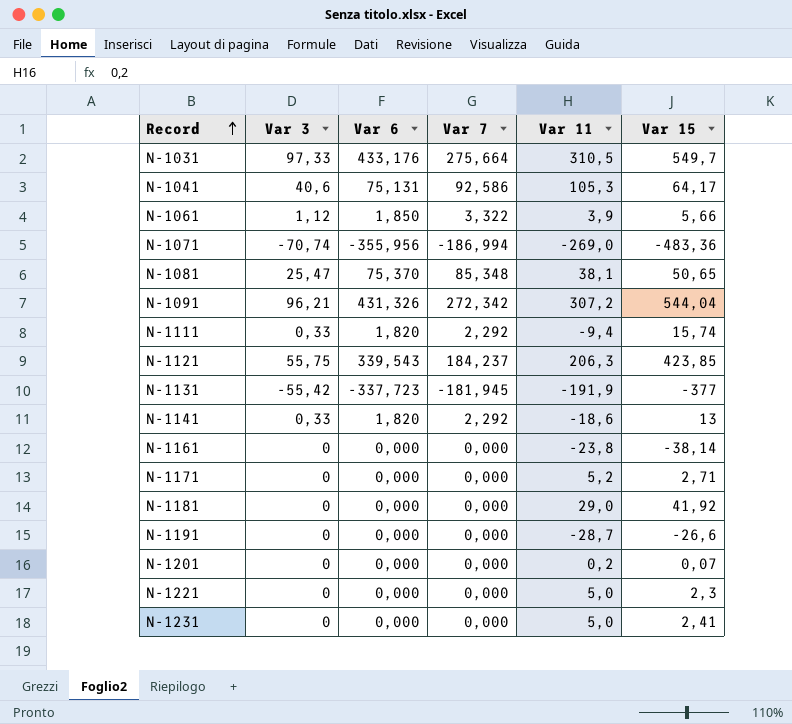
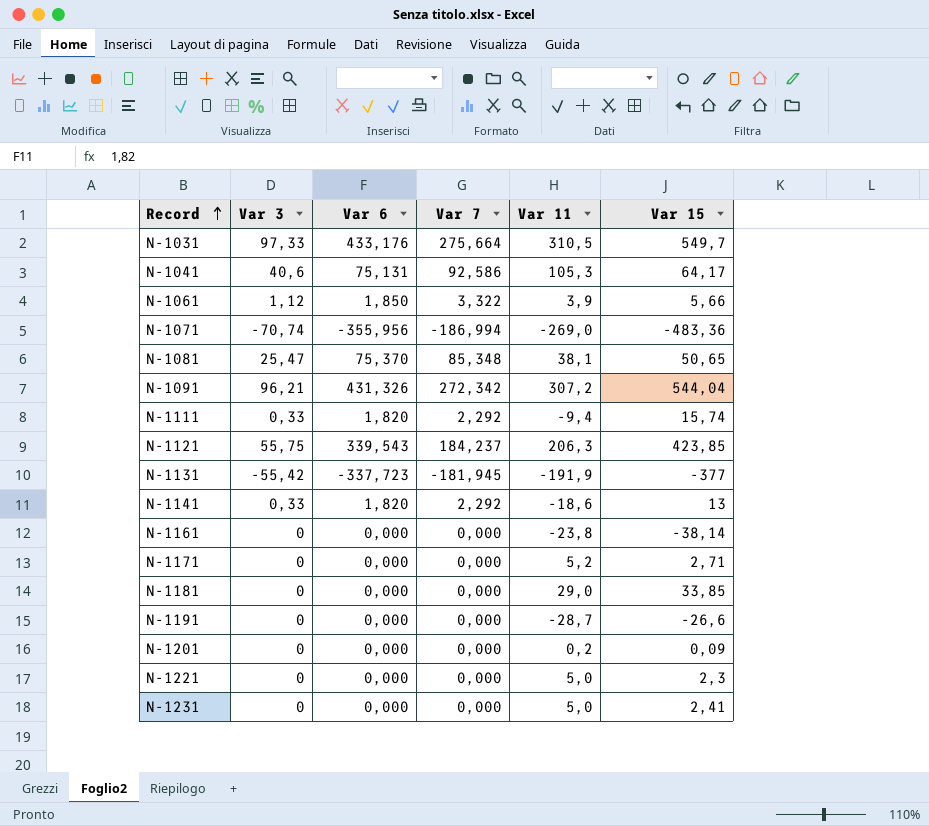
N-1181 | Var 15: 41,92 -> 33,85
N-1201 | Var 15: 0,07 -> 0,09

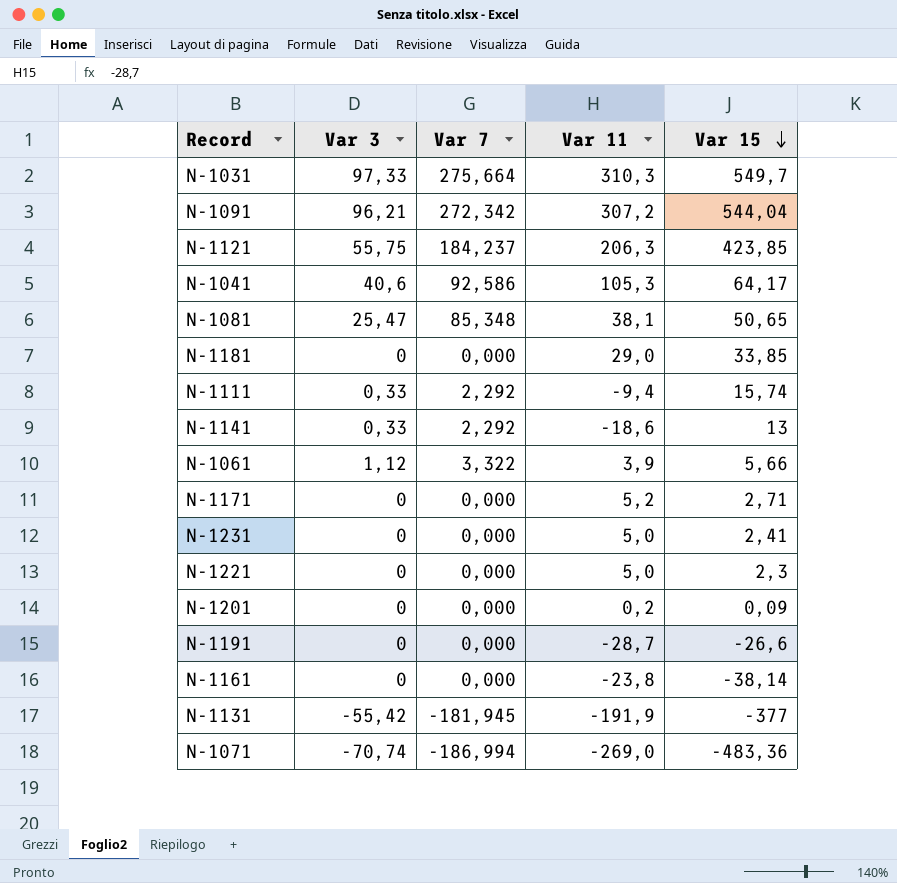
row order: Record ascending -> Var 15 descending
column Var 6 | position: 3 -> none
N-1031 | Var 11: 310,5 -> 310,3

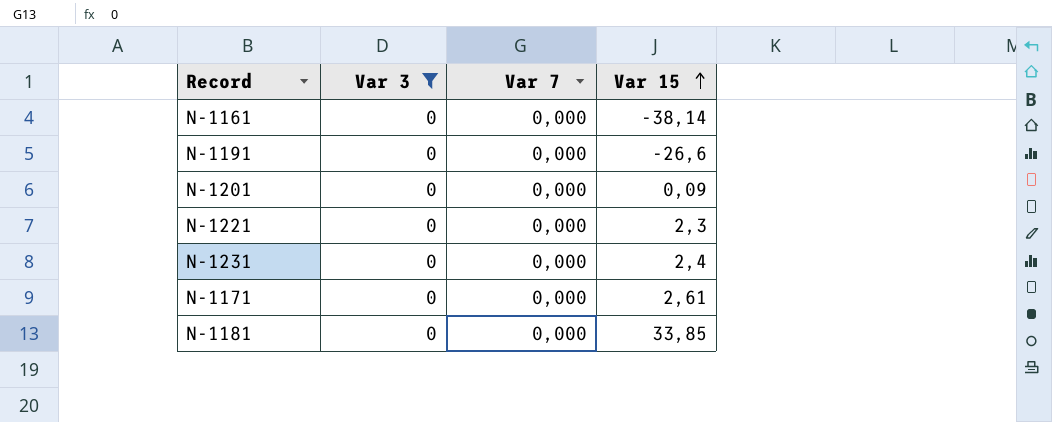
filter: none -> Var 3 = 0
row order: Var 15 descending -> Var 15 ascending
column Var 11 | position: 4 -> none
N-1231 | Var 15: 2,41 -> 2,4
N-1171 | Var 15: 2,71 -> 2,61

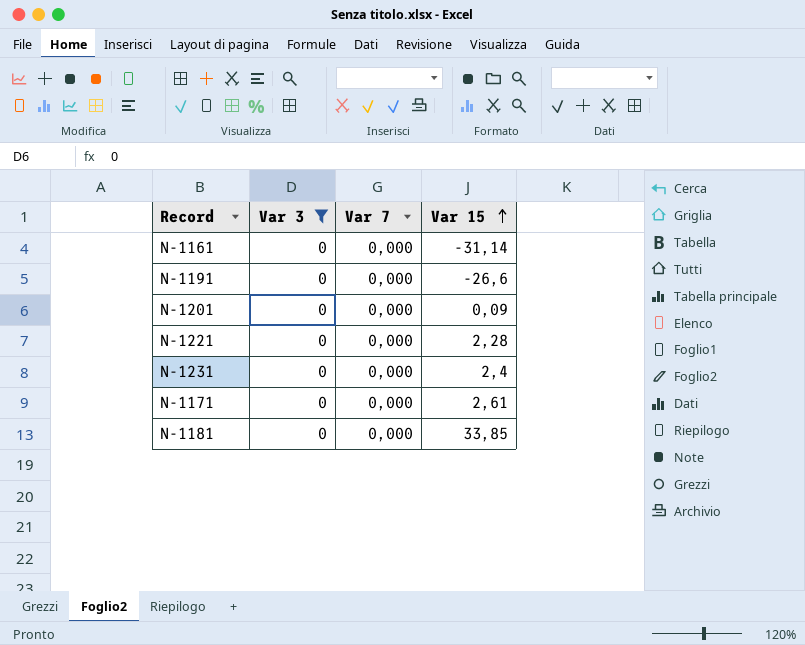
N-1161 | Var 15: -38,14 -> -31,14
N-1221 | Var 15: 2,3 -> 2,28

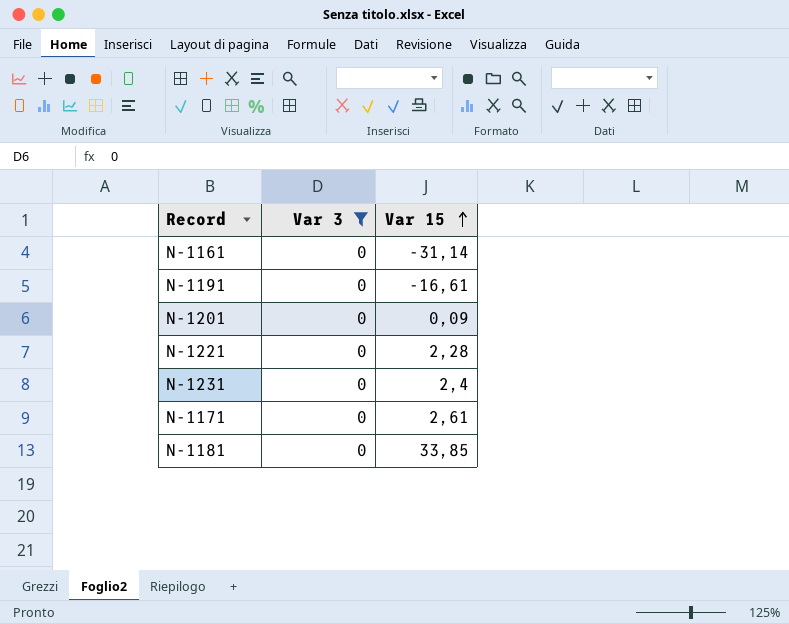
column Var 7 | position: 3 -> none
N-1191 | Var 15: -26,6 -> -16,61

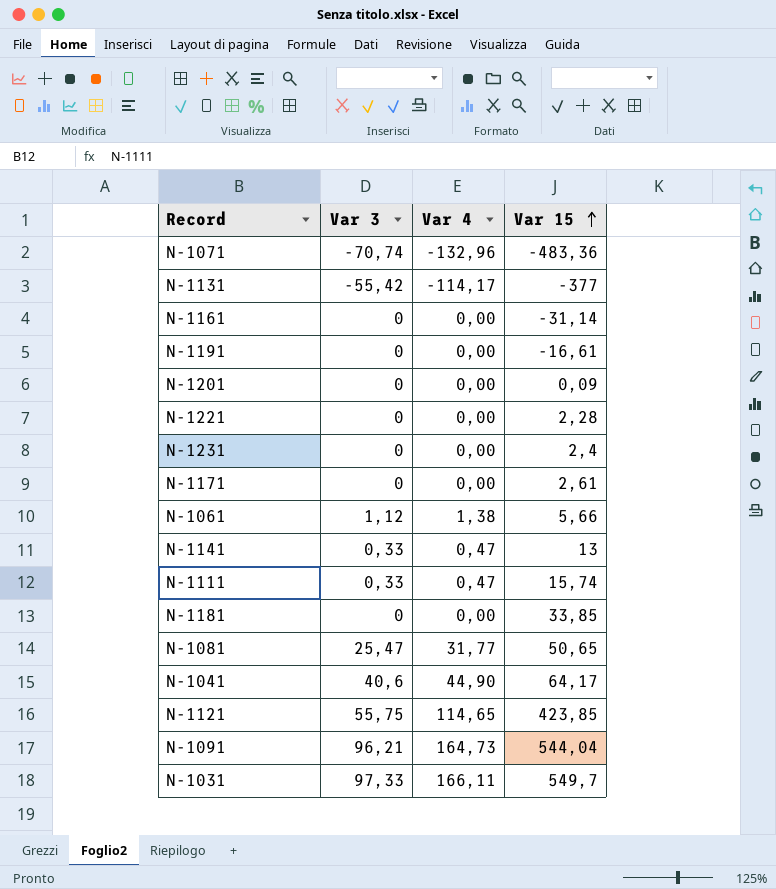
filter: Var 3 = 0 -> none
column Var 4 | position: none -> 3

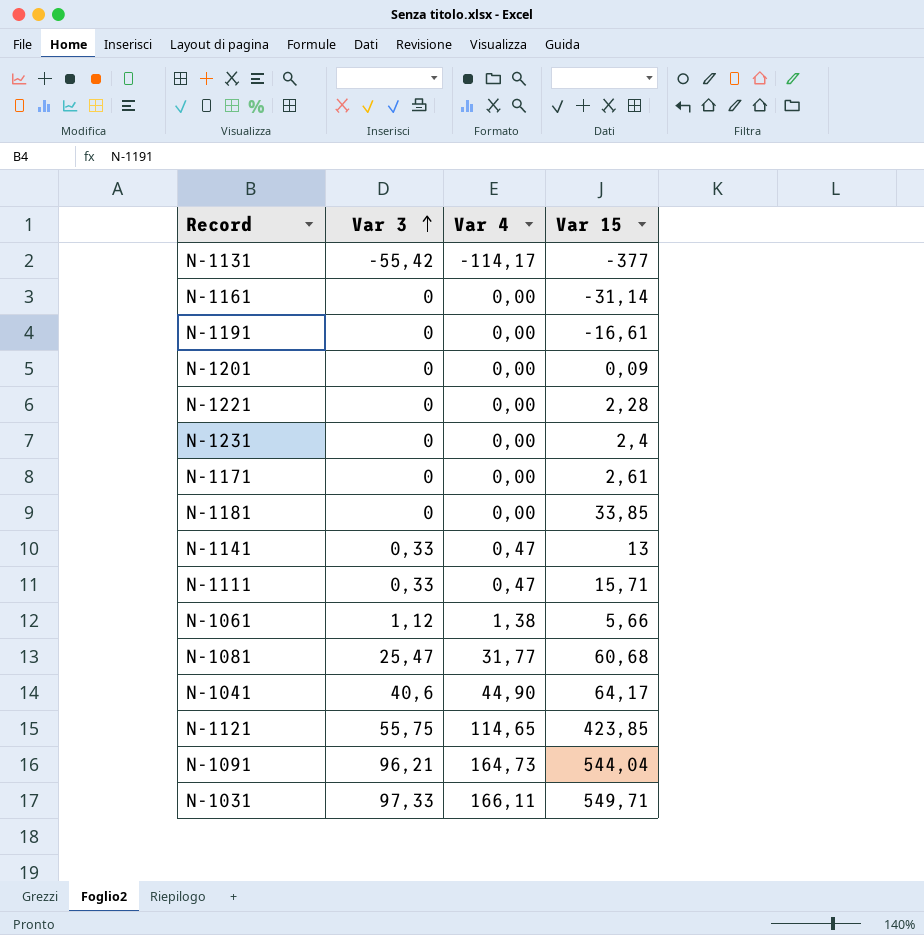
row order: Var 15 ascending -> Var 3 ascending
row N-1071: -70,74 | -132,96 | -483,36 -> none
N-1111 | Var 15: 15,74 -> 15,71
N-1081 | Var 15: 50,65 -> 60,68
N-1031 | Var 15: 549,7 -> 549,71

